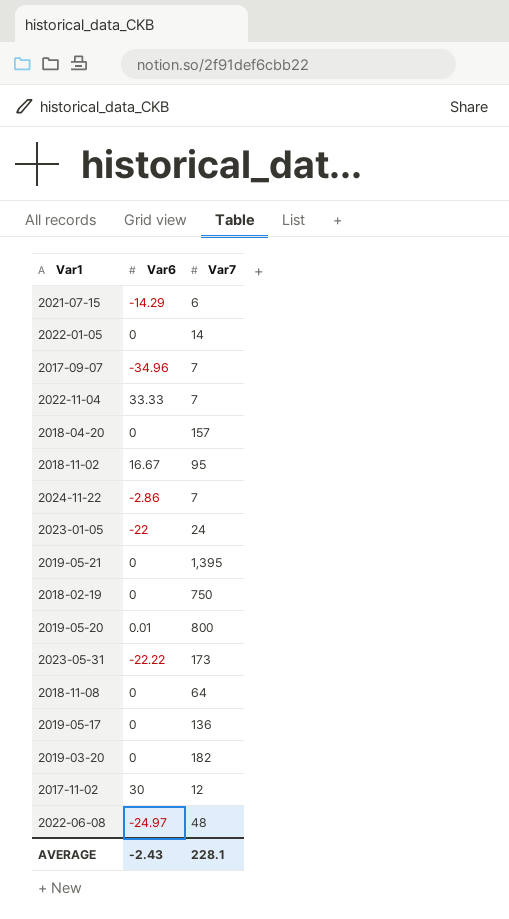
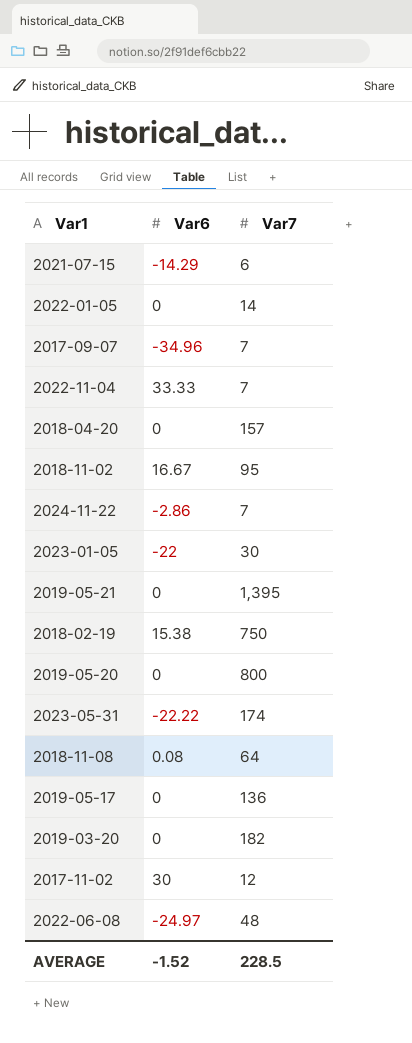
2023-01-05 | Var7: 24 -> 30
2018-02-19 | Var6: 0 -> 15.38
2019-05-20 | Var6: 0.01 -> 0
2023-05-31 | Var7: 173 -> 174
2018-11-08 | Var6: 0 -> 0.08
AVERAGE | Var6: -2.43 -> -1.52
AVERAGE | Var7: 228.1 -> 228.5

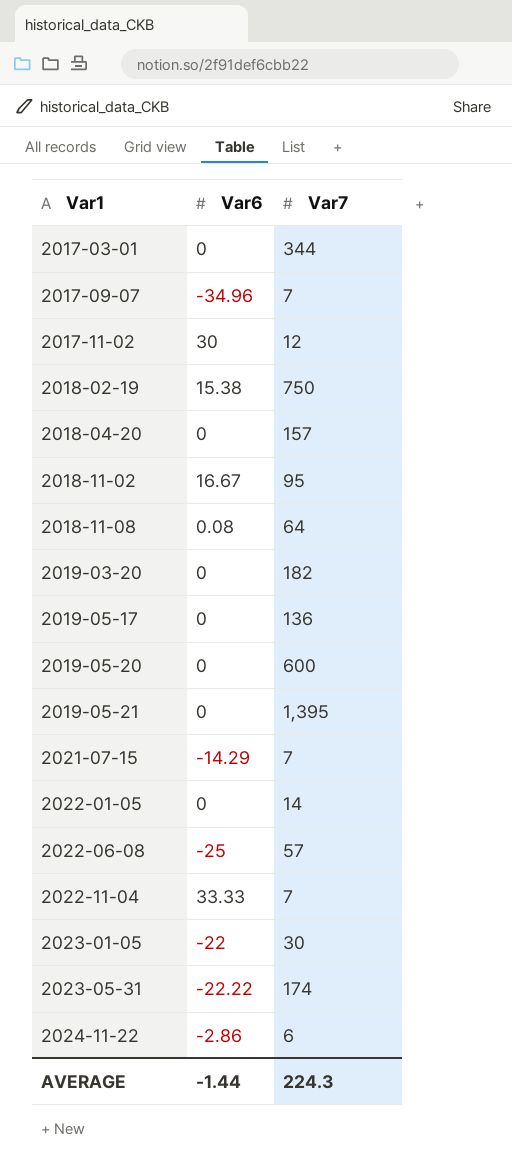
row order: none -> Var1 ascending
row 2017-03-01: none -> 0 | 344
2019-05-20 | Var7: 800 -> 600
2021-07-15 | Var7: 6 -> 7
2022-06-08 | Var6: -24.97 -> -25
2022-06-08 | Var7: 48 -> 57
2024-11-22 | Var7: 7 -> 6
AVERAGE | Var6: -1.52 -> -1.44
AVERAGE | Var7: 228.5 -> 224.3

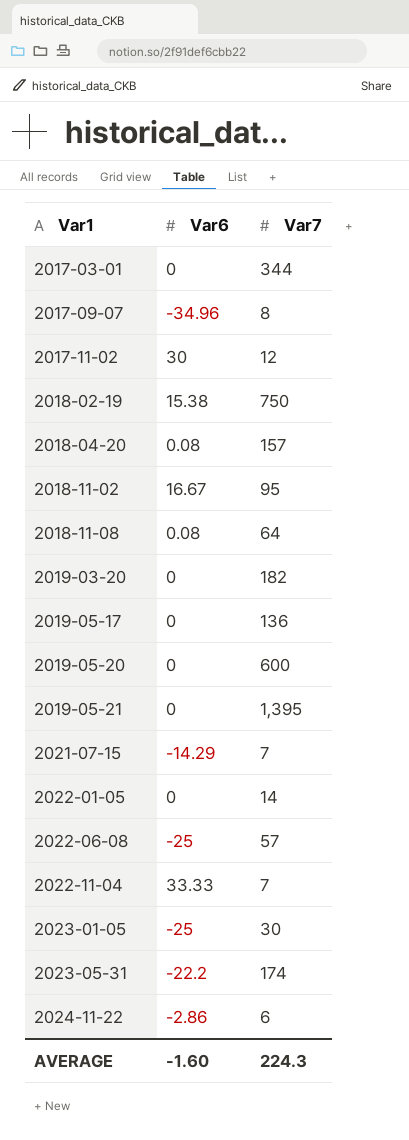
2017-09-07 | Var7: 7 -> 8
2018-04-20 | Var6: 0 -> 0.08
2023-01-05 | Var6: -22 -> -25
2023-05-31 | Var6: -22.22 -> -22.2
AVERAGE | Var6: -1.44 -> -1.60

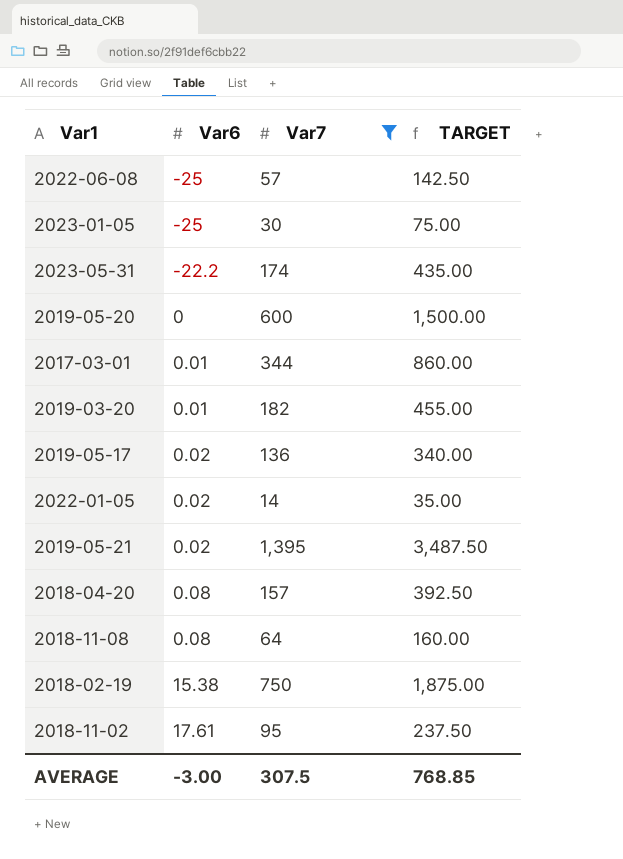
filter: none -> Var7 >= 14
row order: Var1 ascending -> Var6 ascending
column TARGET | formula: none -> [Var7] * 2.5
2017-03-01 | Var6: 0 -> 0.01
2019-03-20 | Var6: 0 -> 0.01
2019-05-17 | Var6: 0 -> 0.02
2022-01-05 | Var6: 0 -> 0.02
2019-05-21 | Var6: 0 -> 0.02
2018-11-02 | Var6: 16.67 -> 17.61
AVERAGE | Var6: -1.60 -> -3.00
AVERAGE | Var7: 224.3 -> 307.5

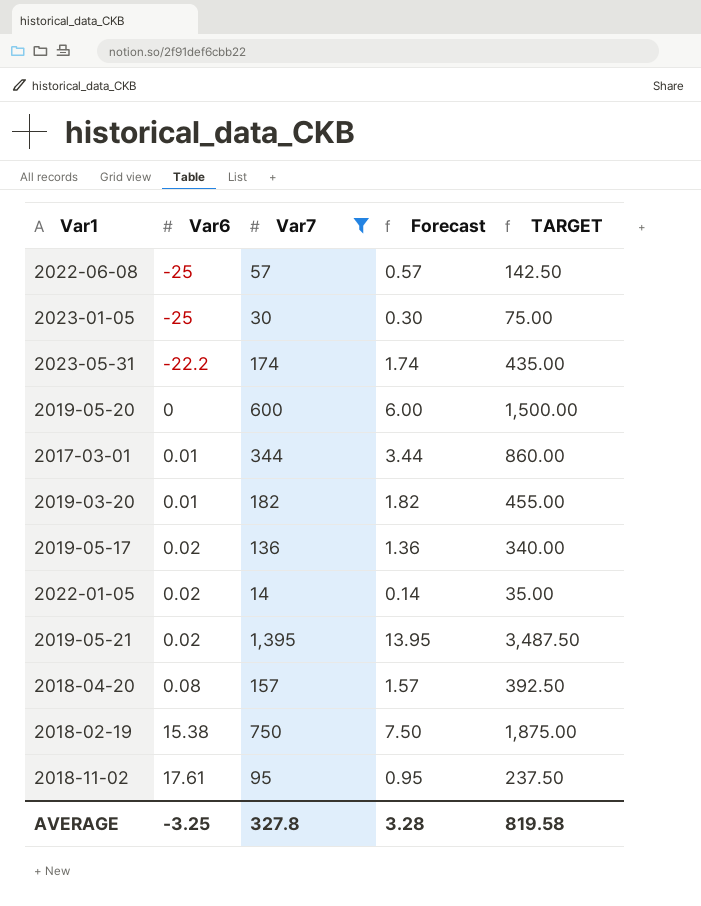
column Forecast | formula: none -> [Var7] * 0.01
row 2018-11-08: 0.08 | 64 | 160.00 -> none
AVERAGE | Var6: -3.00 -> -3.25
AVERAGE | Var7: 307.5 -> 327.8
AVERAGE | TARGET: 768.85 -> 819.58

